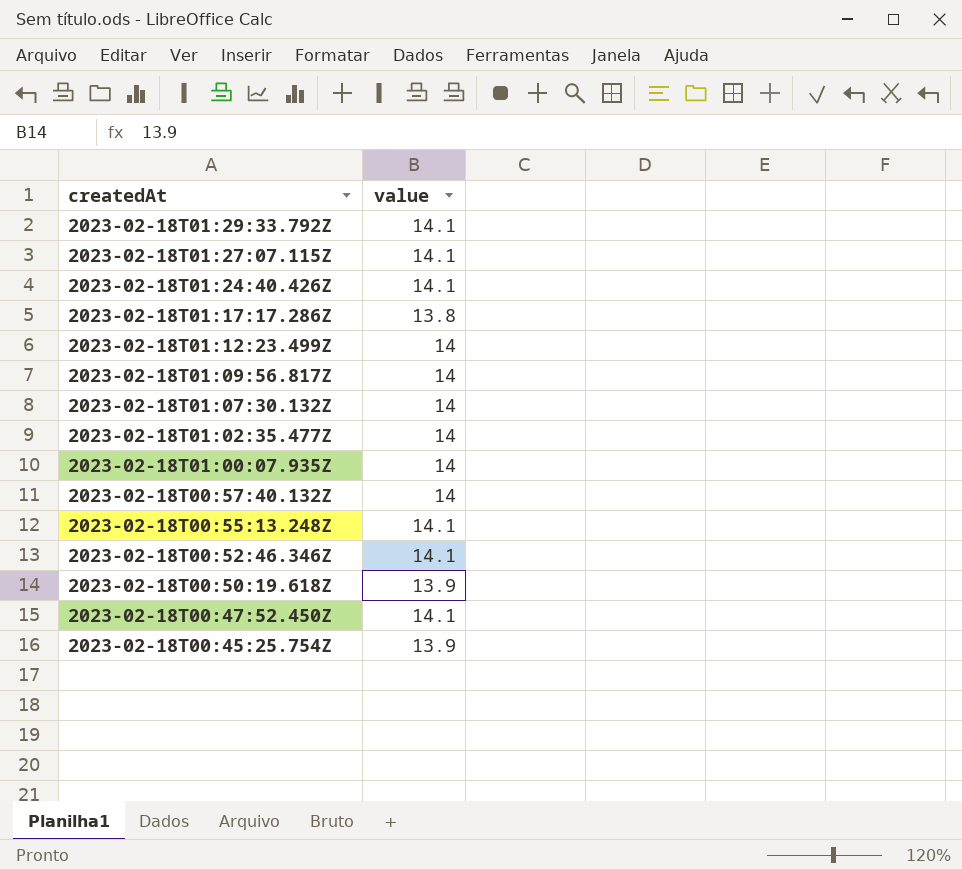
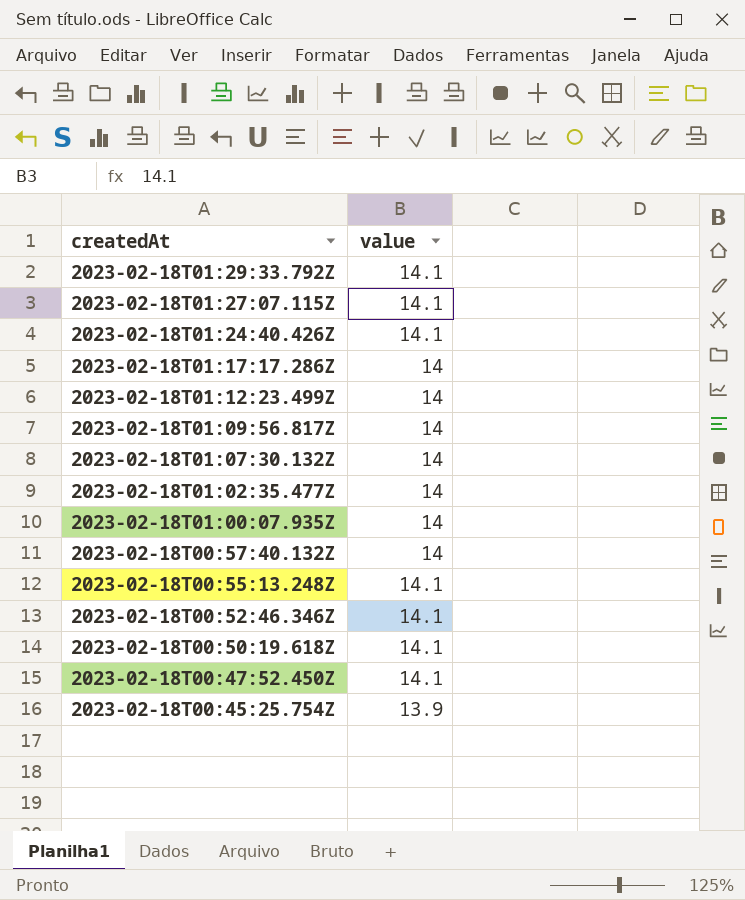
2023-02-18T01:17:17.286Z | value: 13.8 -> 14
2023-02-18T00:50:19.618Z | value: 13.9 -> 14.1

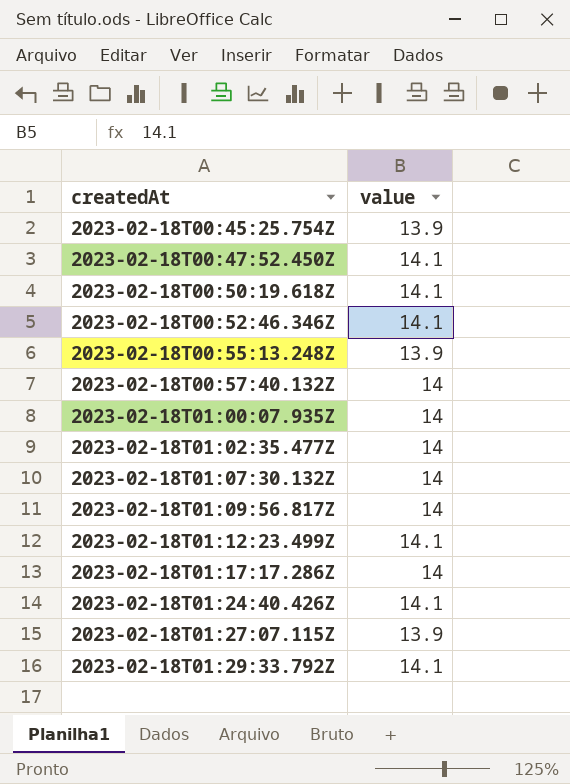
row order: createdAt descending -> createdAt ascending
2023-02-18T00:55:13.248Z | value: 14.1 -> 13.9
2023-02-18T01:12:23.499Z | value: 14 -> 14.1
2023-02-18T01:27:07.115Z | value: 14.1 -> 13.9

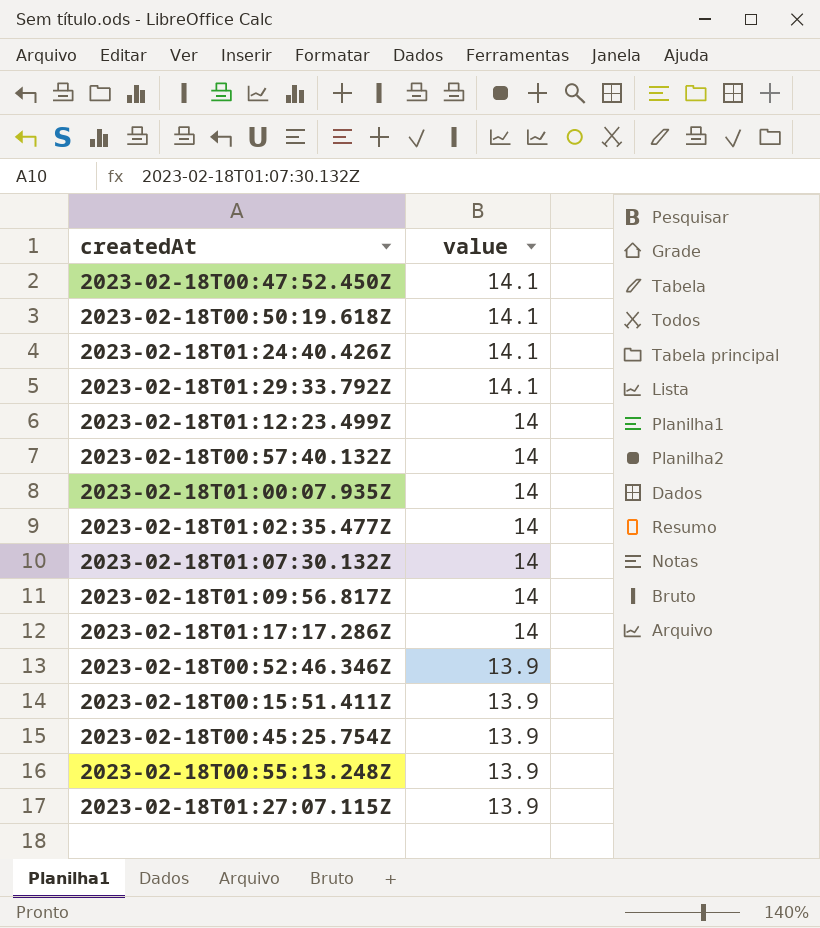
row order: createdAt ascending -> value descending
2023-02-18T01:12:23.499Z | value: 14.1 -> 14
2023-02-18T00:52:46.346Z | value: 14.1 -> 13.9
row 2023-02-18T00:15:51.411Z: none -> 13.9

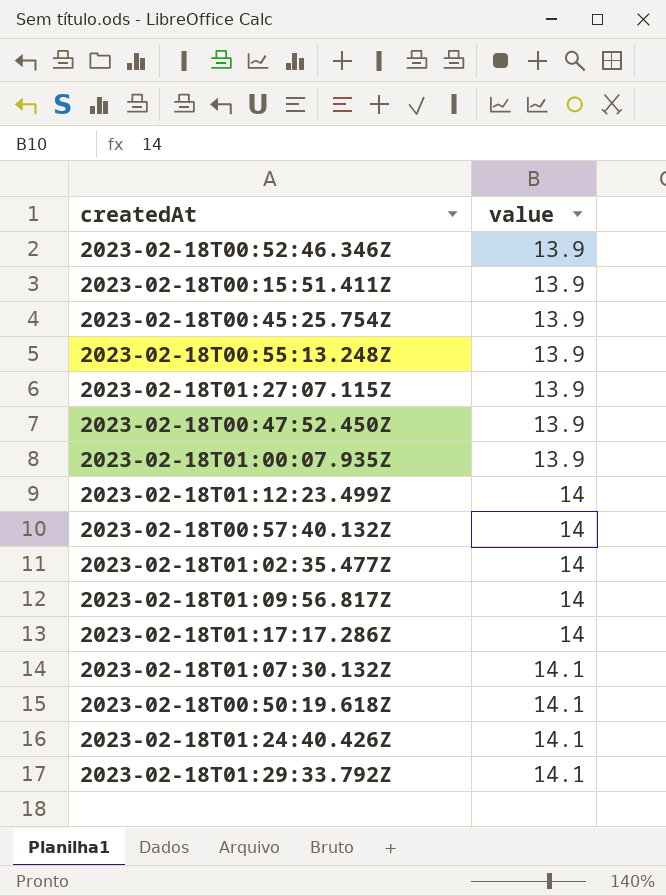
row order: value descending -> value ascending
2023-02-18T00:47:52.450Z | value: 14.1 -> 13.9
2023-02-18T01:00:07.935Z | value: 14 -> 13.9
2023-02-18T01:07:30.132Z | value: 14 -> 14.1

